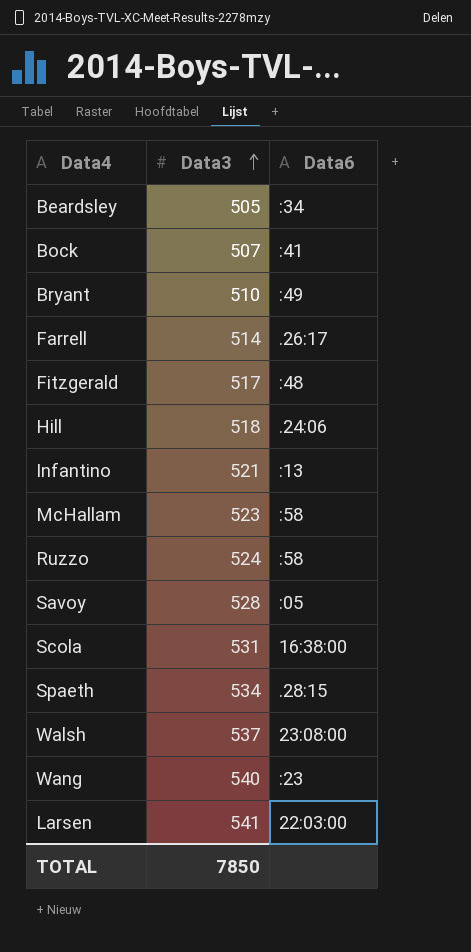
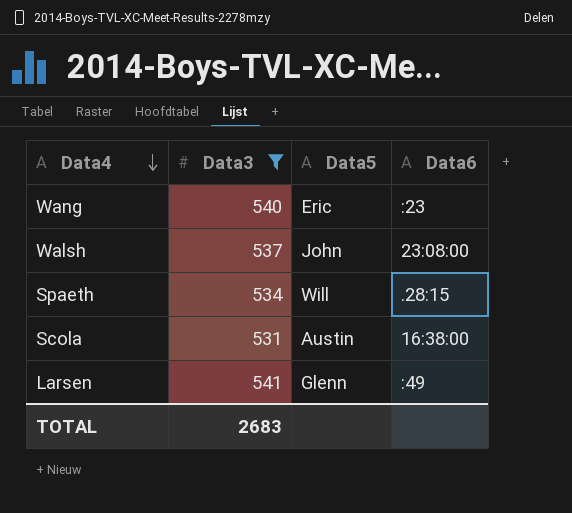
filter: none -> Data3 >= 531
row order: Data3 ascending -> Data4 descending
column Data5 | position: none -> 3
Larsen | Data6: 22:03:00 -> :49
TOTAL | Data3: 7850 -> 2683

